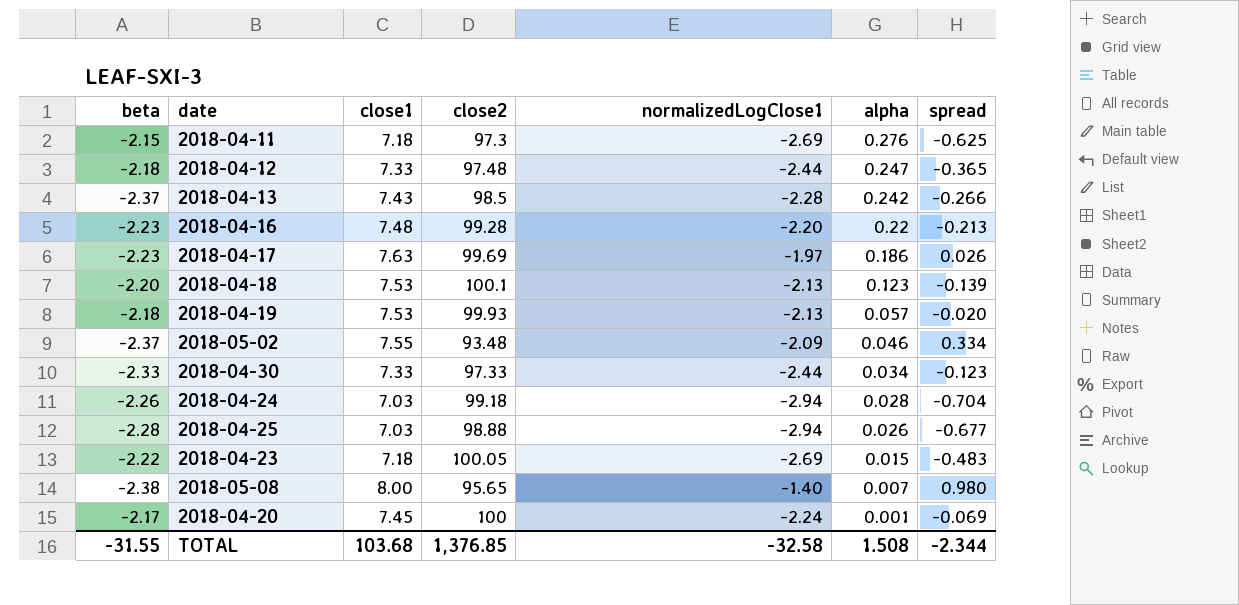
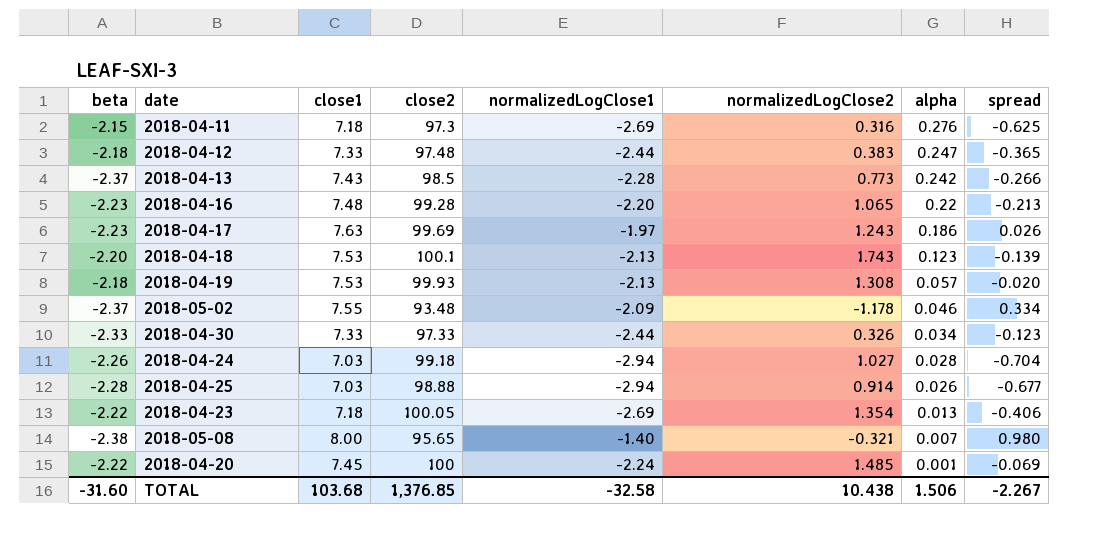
column normalizedLogClose2 | position: none -> 6
2018-04-23 | alpha: 0.015 -> 0.013
2018-04-23 | spread: -0.483 -> -0.406
2018-04-20 | beta: -2.17 -> -2.22
TOTAL | beta: -31.55 -> -31.60
TOTAL | alpha: 1.508 -> 1.506
TOTAL | spread: -2.344 -> -2.267

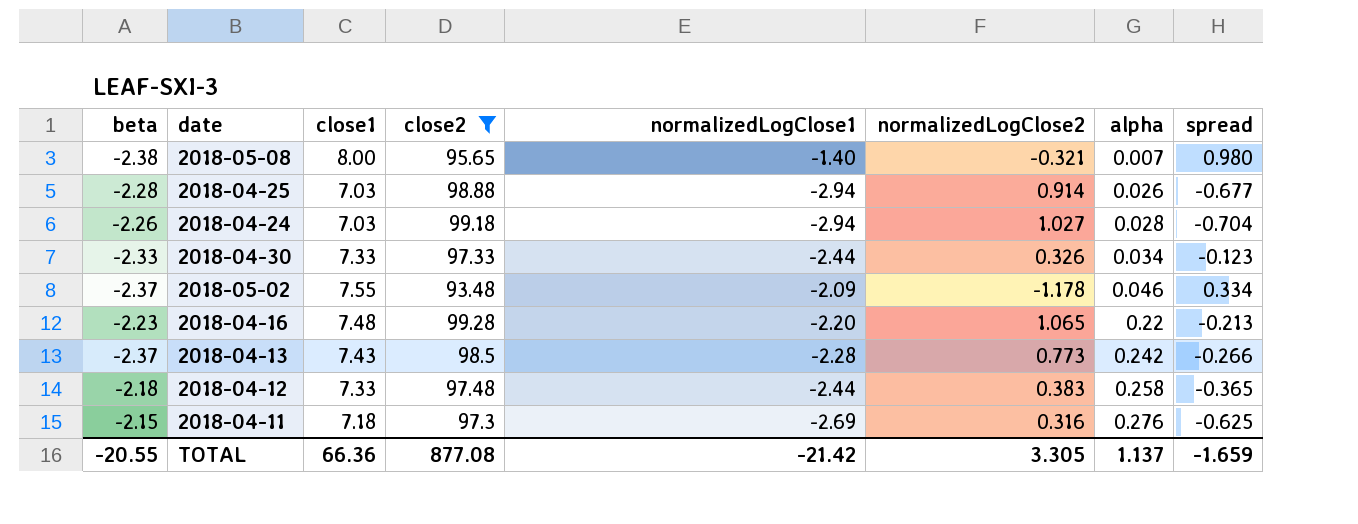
filter: none -> close2 <= 99.28
row order: alpha descending -> alpha ascending
2018-04-12 | alpha: 0.247 -> 0.258
TOTAL | beta: -31.60 -> -20.55
TOTAL | close1: 103.68 -> 66.36
TOTAL | close2: 1,376.85 -> 877.08
TOTAL | normalizedLogClose1: -32.58 -> -21.42
TOTAL | normalizedLogClose2: 10.438 -> 3.305
TOTAL | alpha: 1.506 -> 1.137
TOTAL | spread: -2.267 -> -1.659

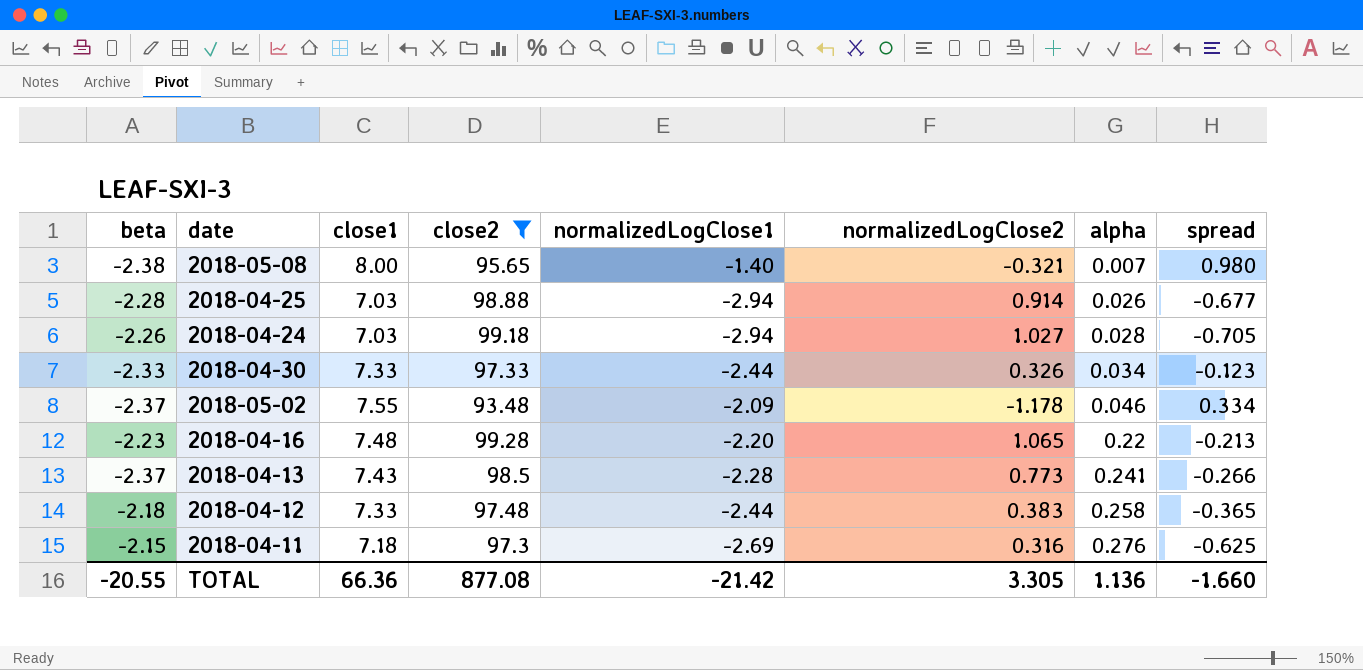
2018-04-24 | spread: -0.704 -> -0.705
2018-04-13 | alpha: 0.242 -> 0.241
TOTAL | alpha: 1.137 -> 1.136
TOTAL | spread: -1.659 -> -1.660

